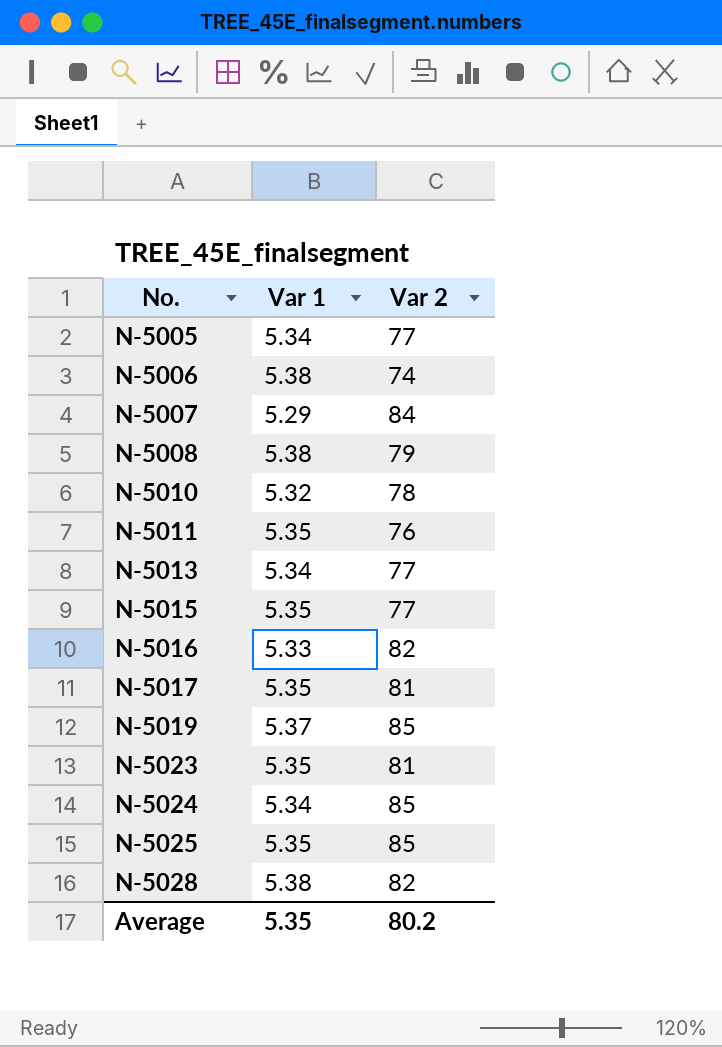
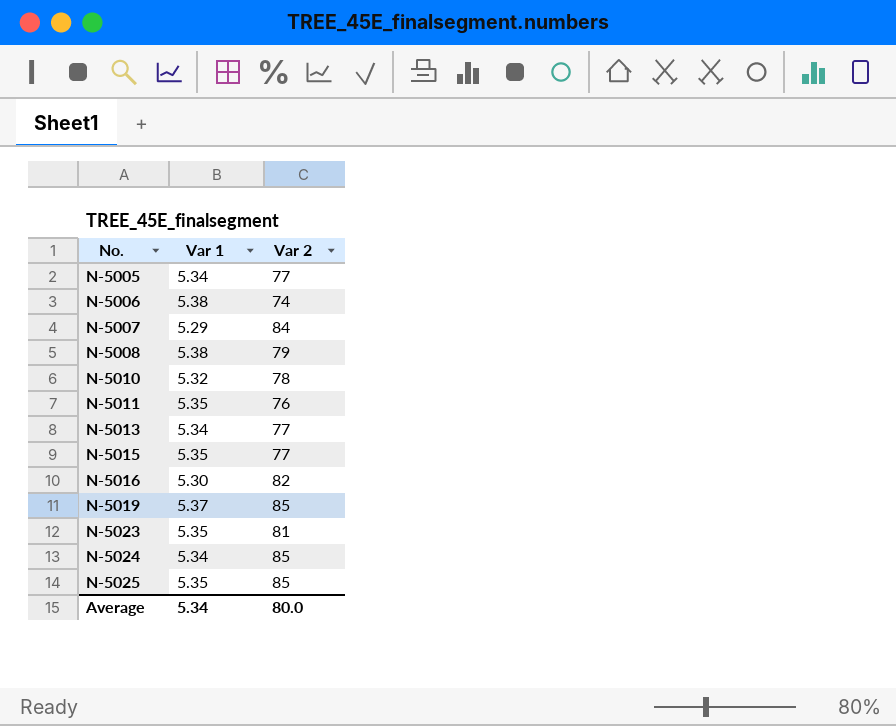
row N-5017: 5.35 | 81 -> none
row N-5028: 5.38 | 82 -> none
N-5016 | Var 1: 5.33 -> 5.30
Average | Var 1: 5.35 -> 5.34
Average | Var 2: 80.2 -> 80.0

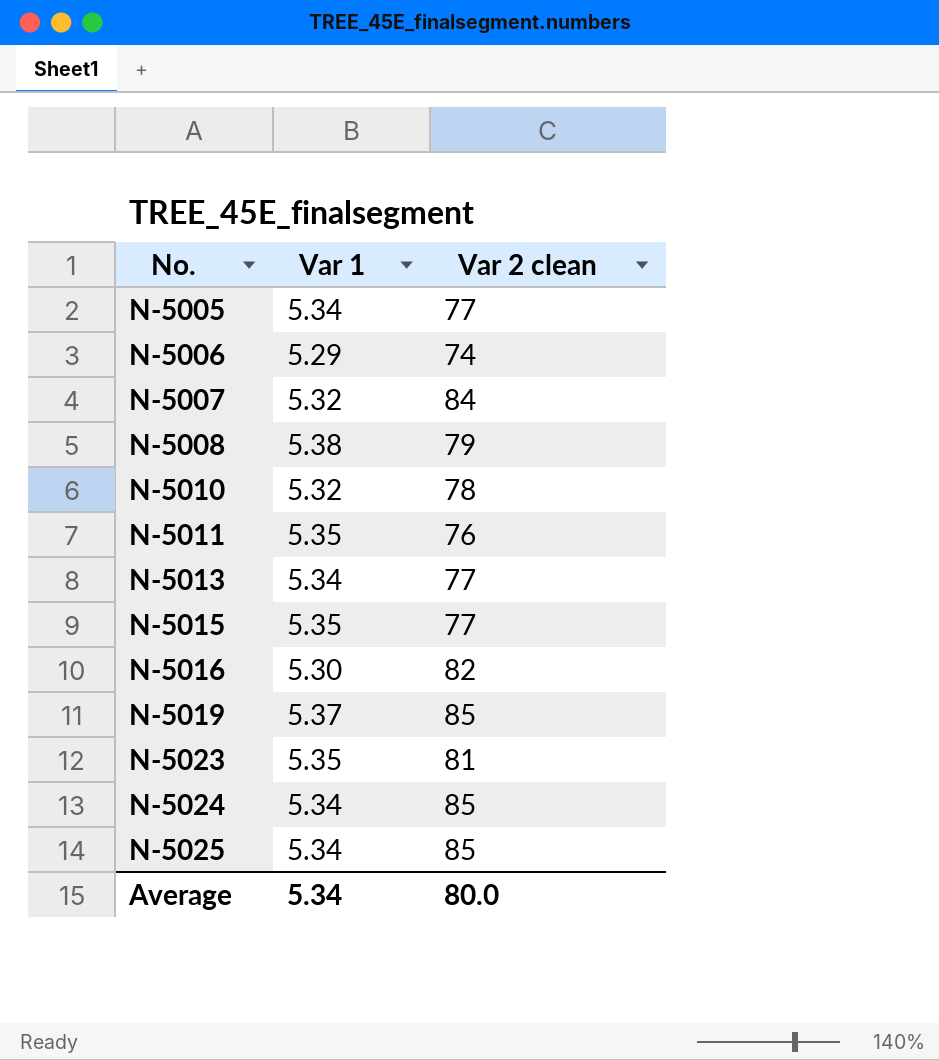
column name: Var 2 -> Var 2 clean
N-5006 | Var 1: 5.38 -> 5.29
N-5007 | Var 1: 5.29 -> 5.32
N-5025 | Var 1: 5.35 -> 5.34

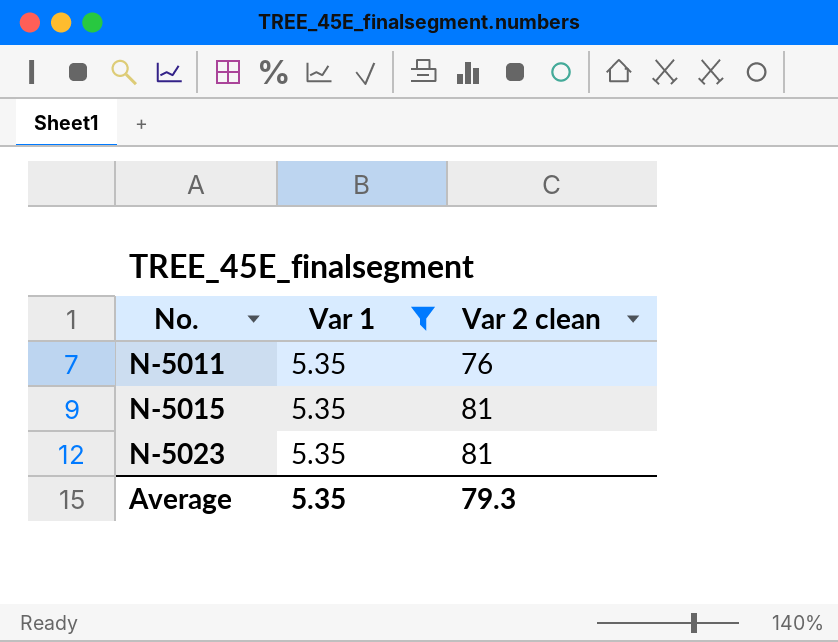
filter: none -> Var 1 = 5.35
N-5015 | Var 2 clean: 77 -> 81
Average | Var 1: 5.34 -> 5.35
Average | Var 2 clean: 80.0 -> 79.3

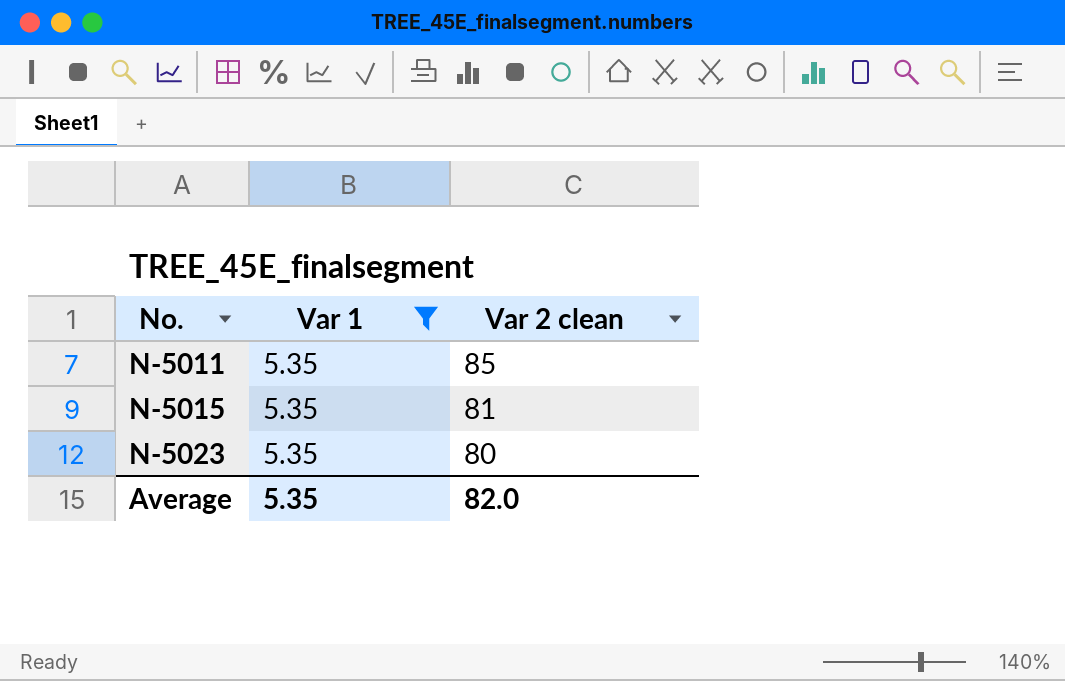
N-5011 | Var 2 clean: 76 -> 85
N-5023 | Var 2 clean: 81 -> 80
Average | Var 2 clean: 79.3 -> 82.0

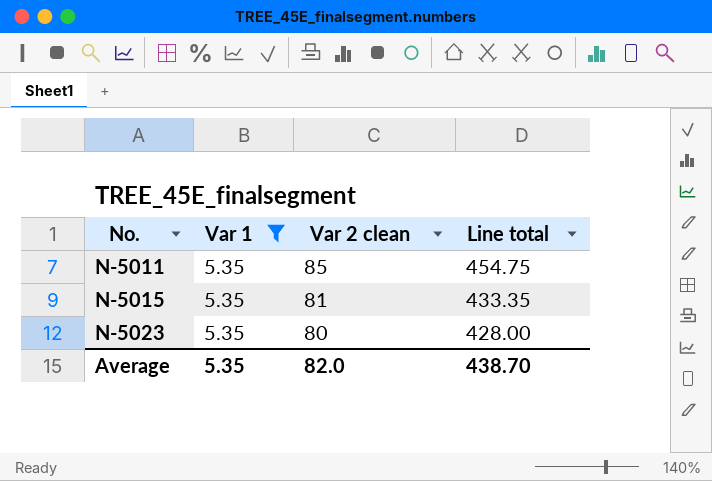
column Line total | formula: none -> [Var 1] * [Var 2 clean]

